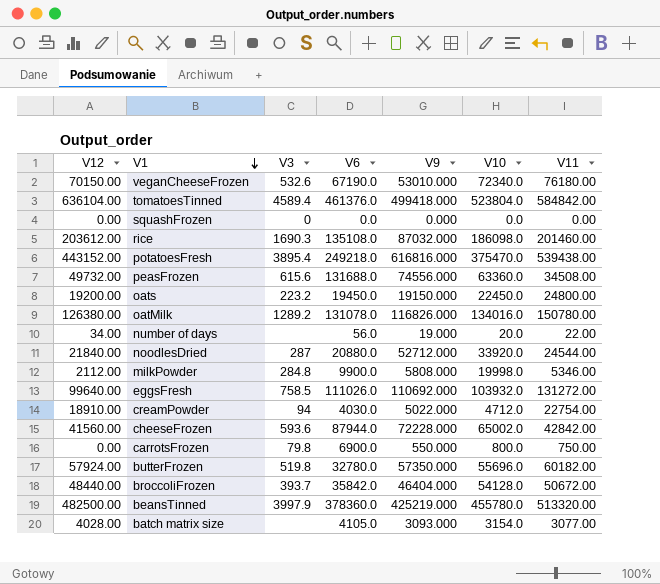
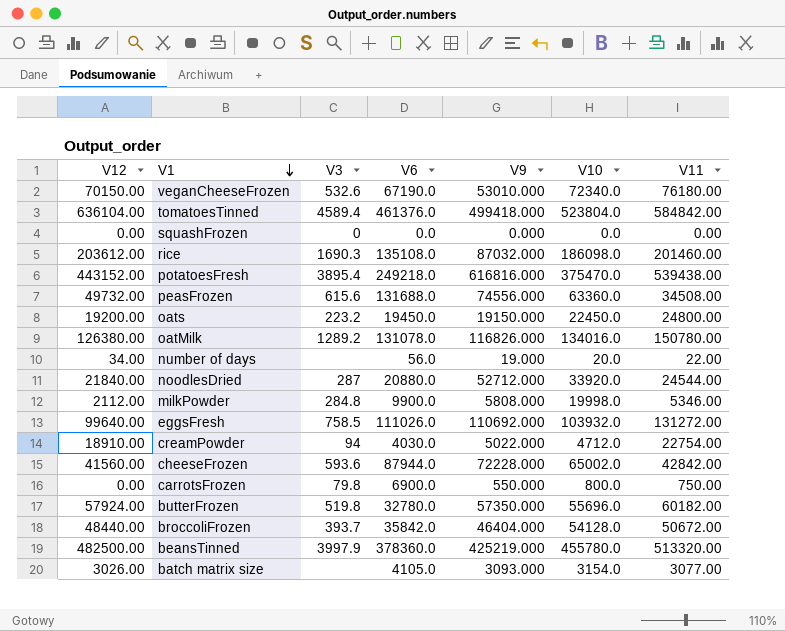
batch matrix size | V12: 4028.00 -> 3026.00

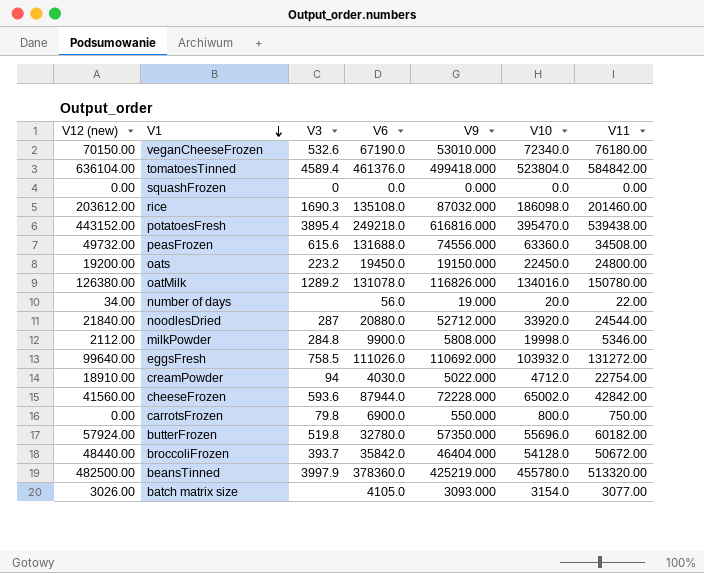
column name: V12 -> V12 (new)
potatoesFresh | V10: 375470.0 -> 395470.0

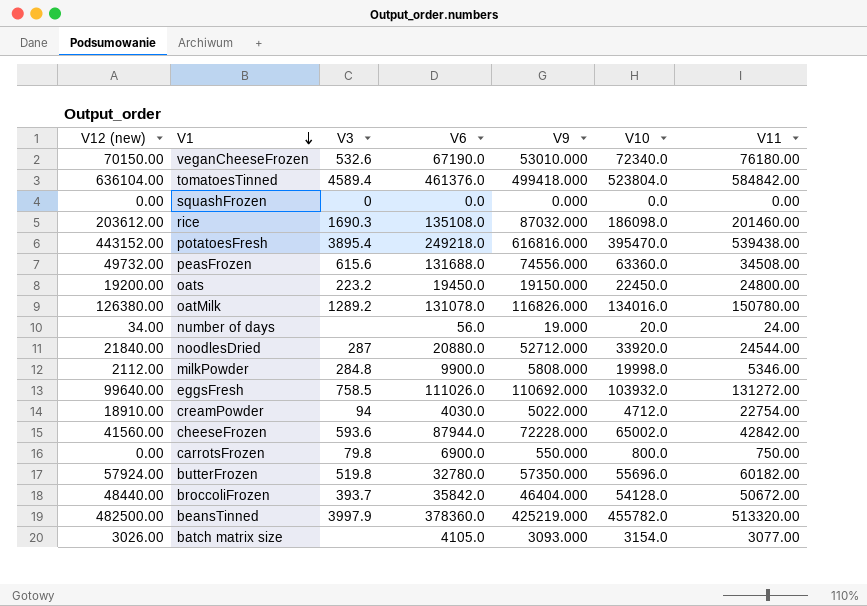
number of days | V11: 22.00 -> 24.00
beansTinned | V10: 455780.0 -> 455782.0

